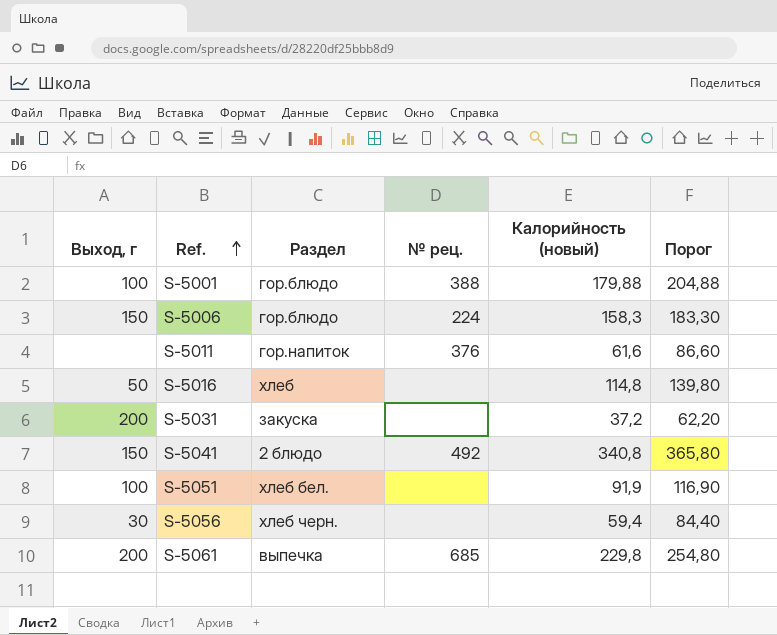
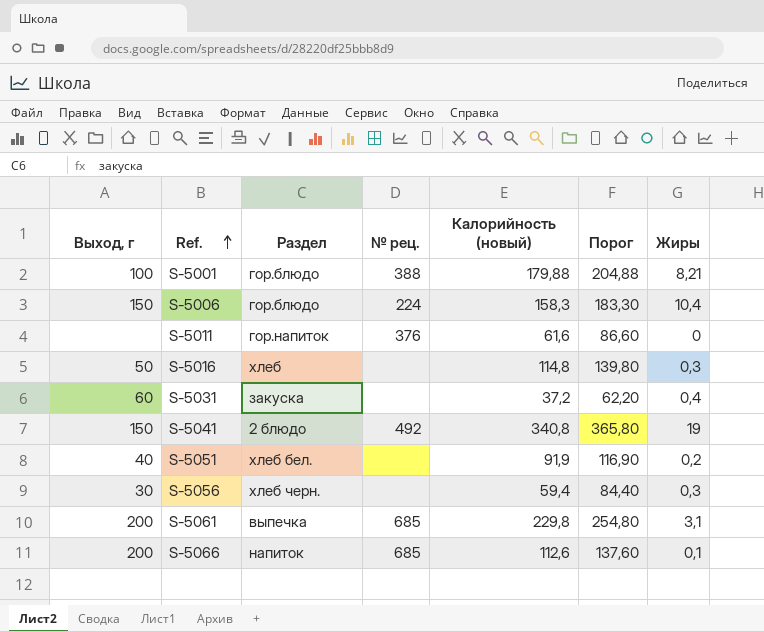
column Жиры | position: none -> 7
S-5031 | Выход, г: 200 -> 60
S-5051 | Выход, г: 100 -> 40
row S-5066: none -> 200 | напиток | 685 | 112,6 | 137,60 | 0,1

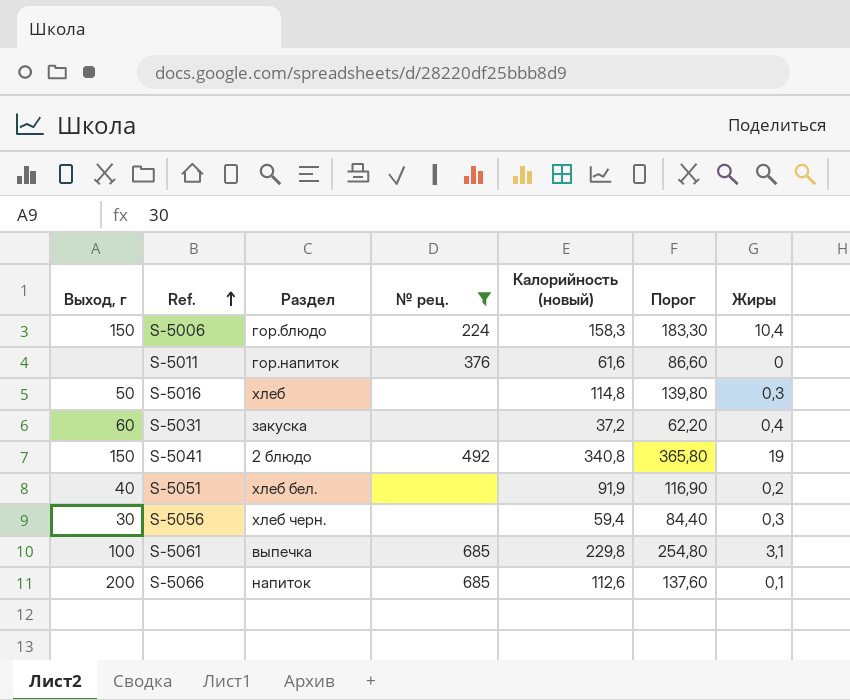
filter: none -> № рец. != 388
S-5061 | Выход, г: 200 -> 100

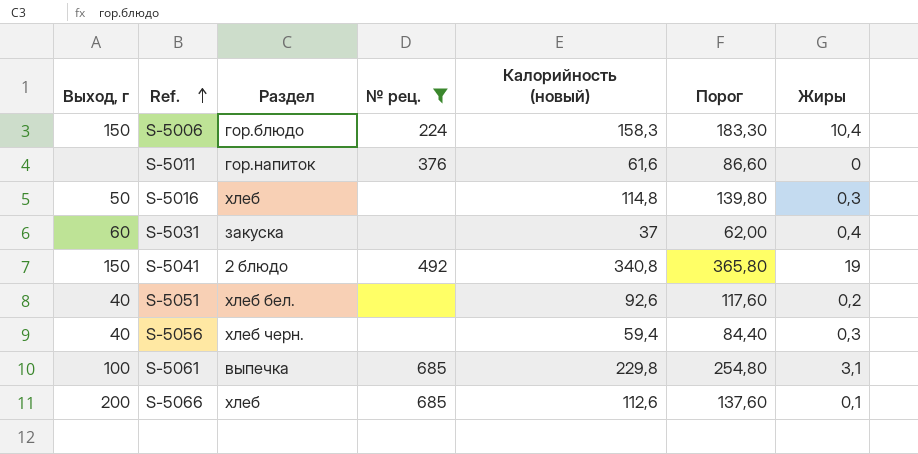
S-5031 | Калорийность (новый): 37,2 -> 37
S-5031 | Порог: 62,20 -> 62,00
S-5051 | Калорийность (новый): 91,9 -> 92,6
S-5051 | Порог: 116,90 -> 117,60
S-5056 | Выход, г: 30 -> 40
S-5066 | Раздел: напиток -> хлеб

